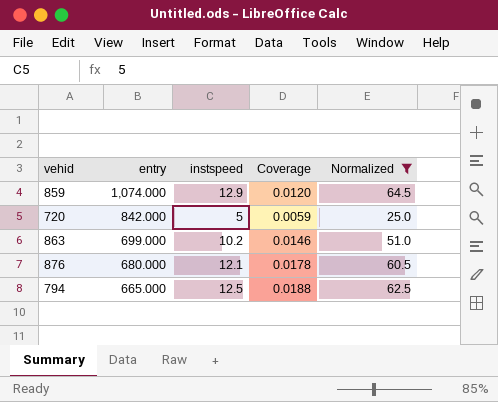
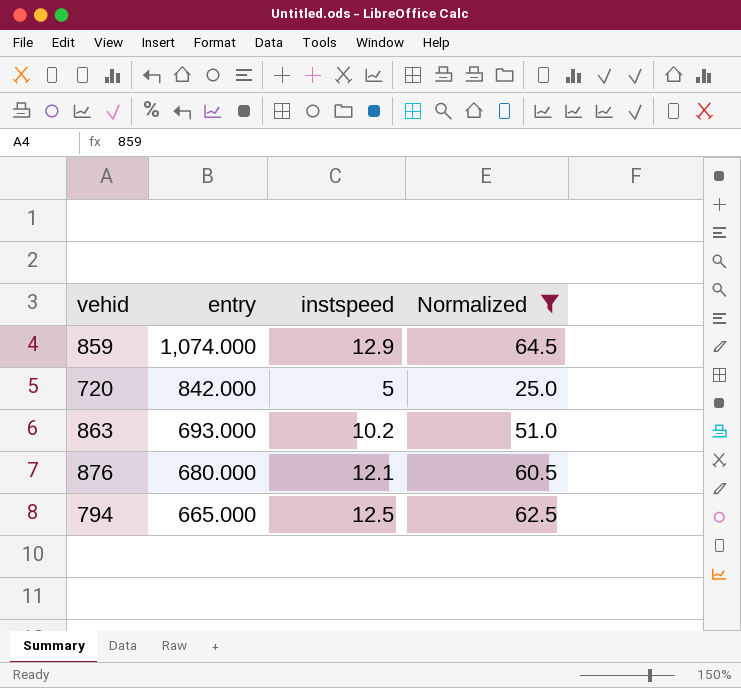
column Coverage | formula: [instspeed] / [entry] -> none
863 | entry: 699.000 -> 693.000

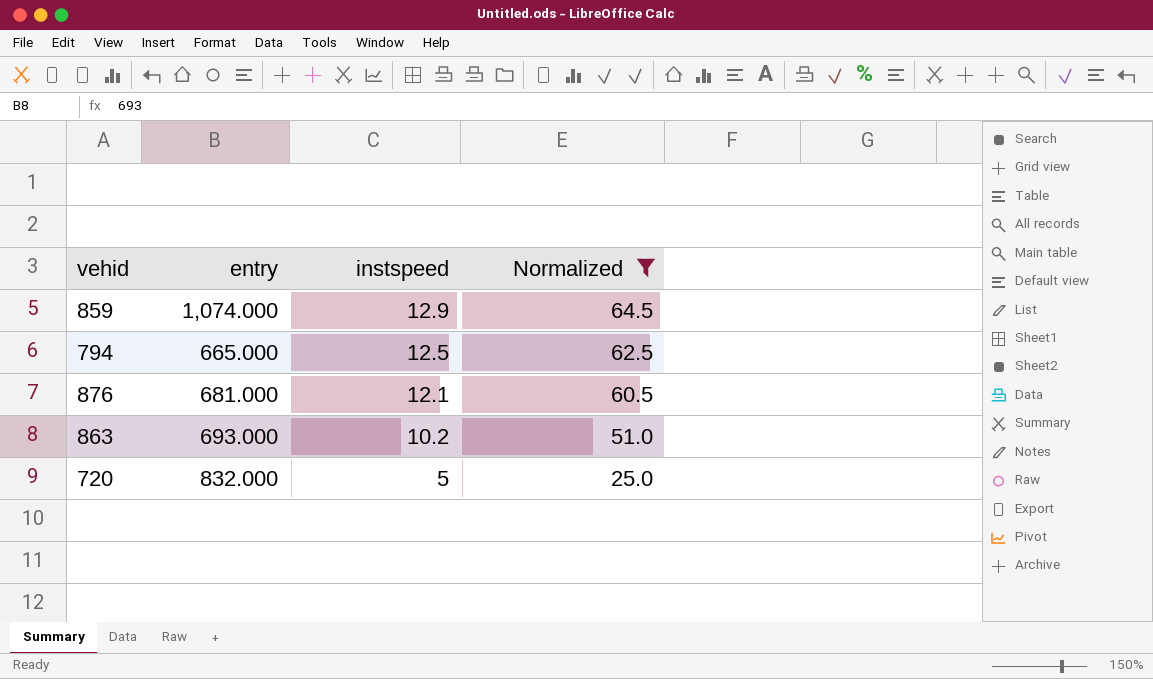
row order: entry descending -> instspeed descending
876 | entry: 680.000 -> 681.000
720 | entry: 842.000 -> 832.000

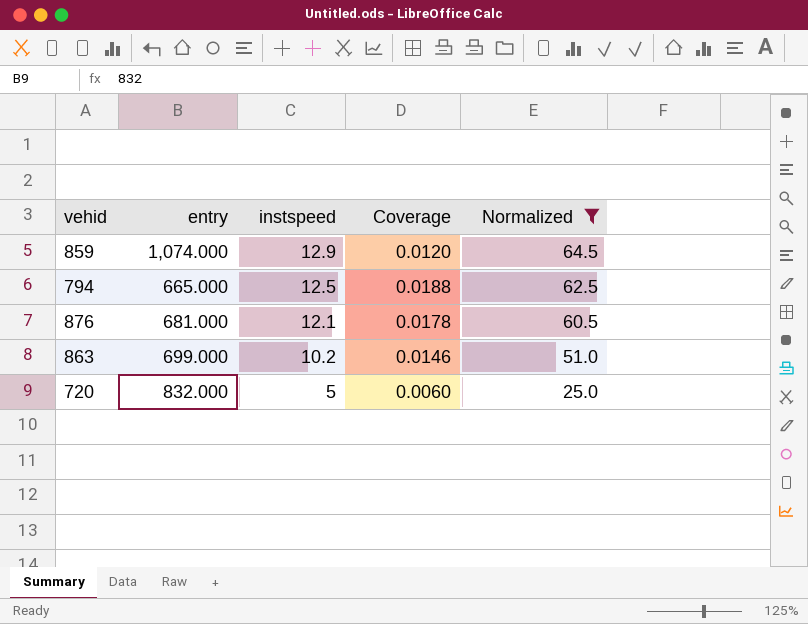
column Coverage | formula: none -> [instspeed] / [entry]
863 | entry: 693.000 -> 699.000

